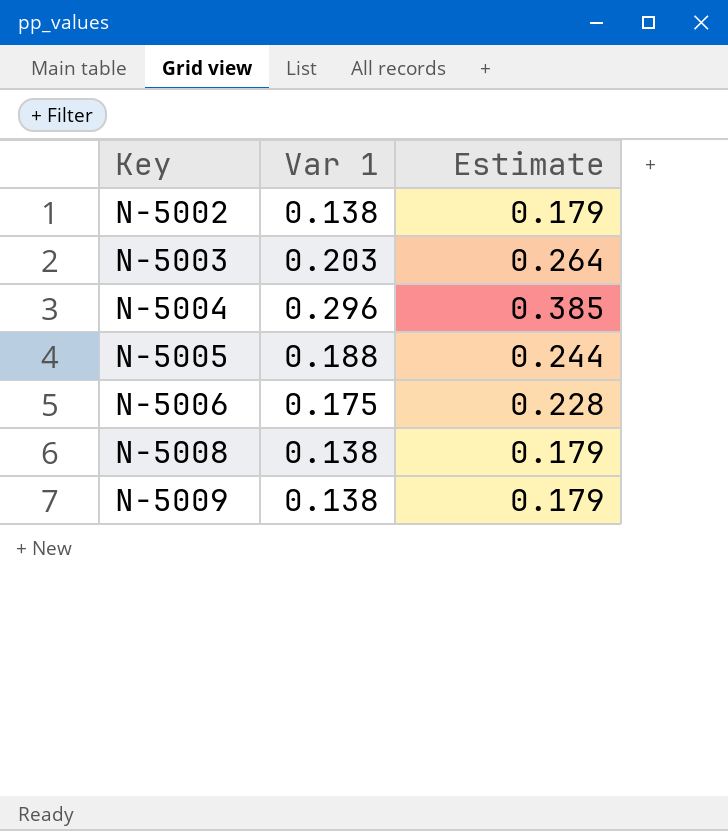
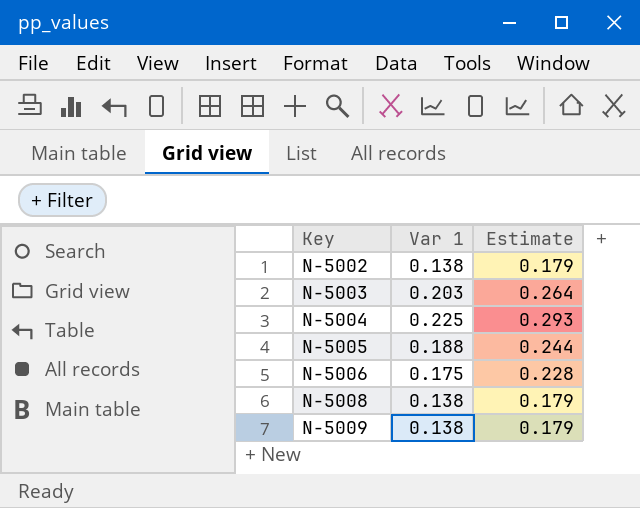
N-5004 | Var 1: 0.296 -> 0.225
N-5004 | Estimate: 0.385 -> 0.293

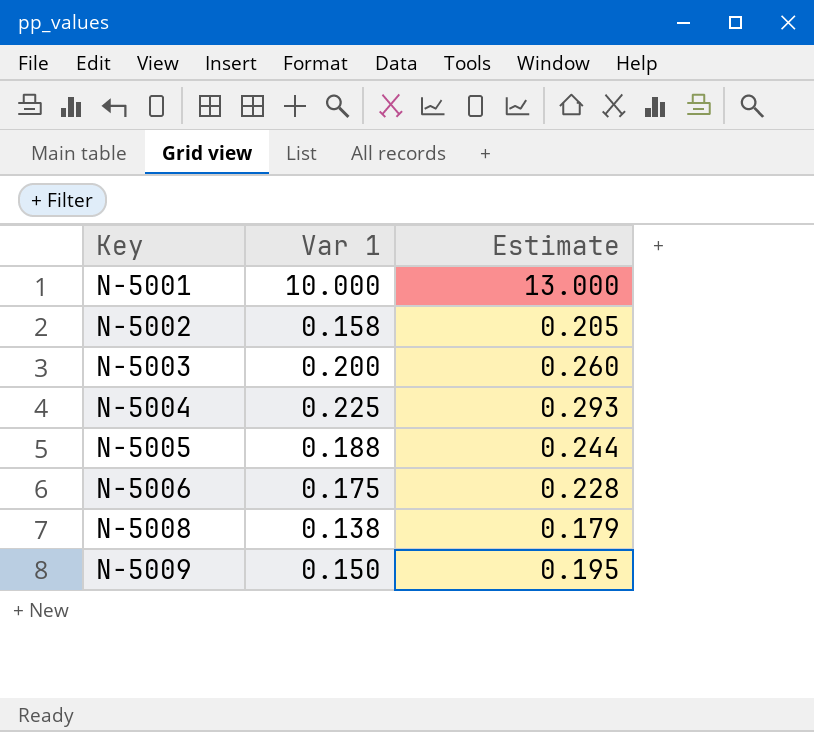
row N-5001: none -> 10.000 | 13.000
N-5002 | Var 1: 0.138 -> 0.158
N-5002 | Estimate: 0.179 -> 0.205
N-5003 | Var 1: 0.203 -> 0.200
N-5003 | Estimate: 0.264 -> 0.260
N-5009 | Var 1: 0.138 -> 0.150
N-5009 | Estimate: 0.179 -> 0.195

